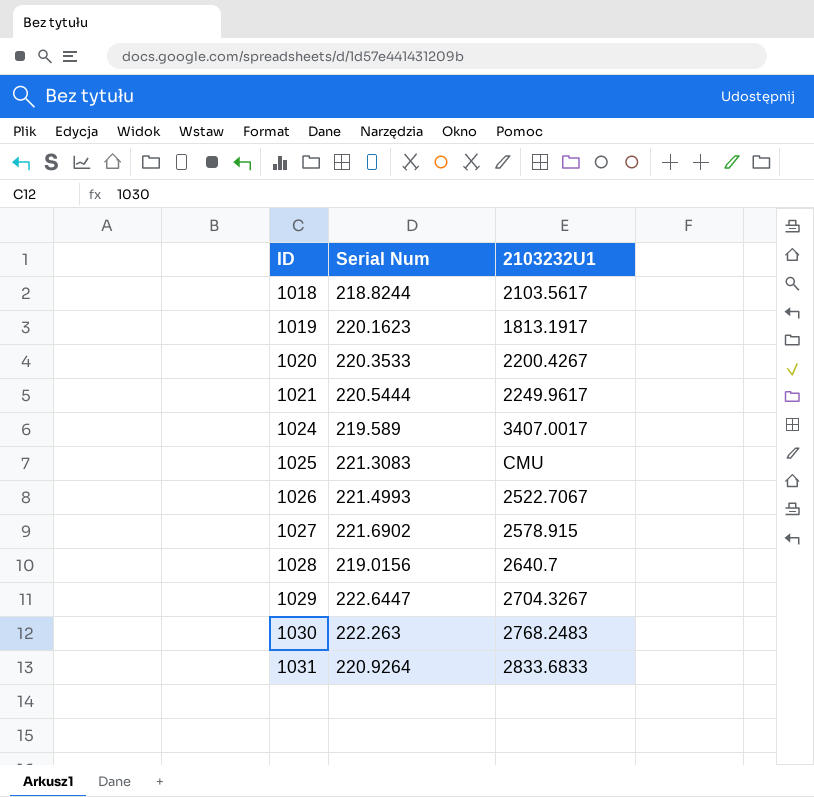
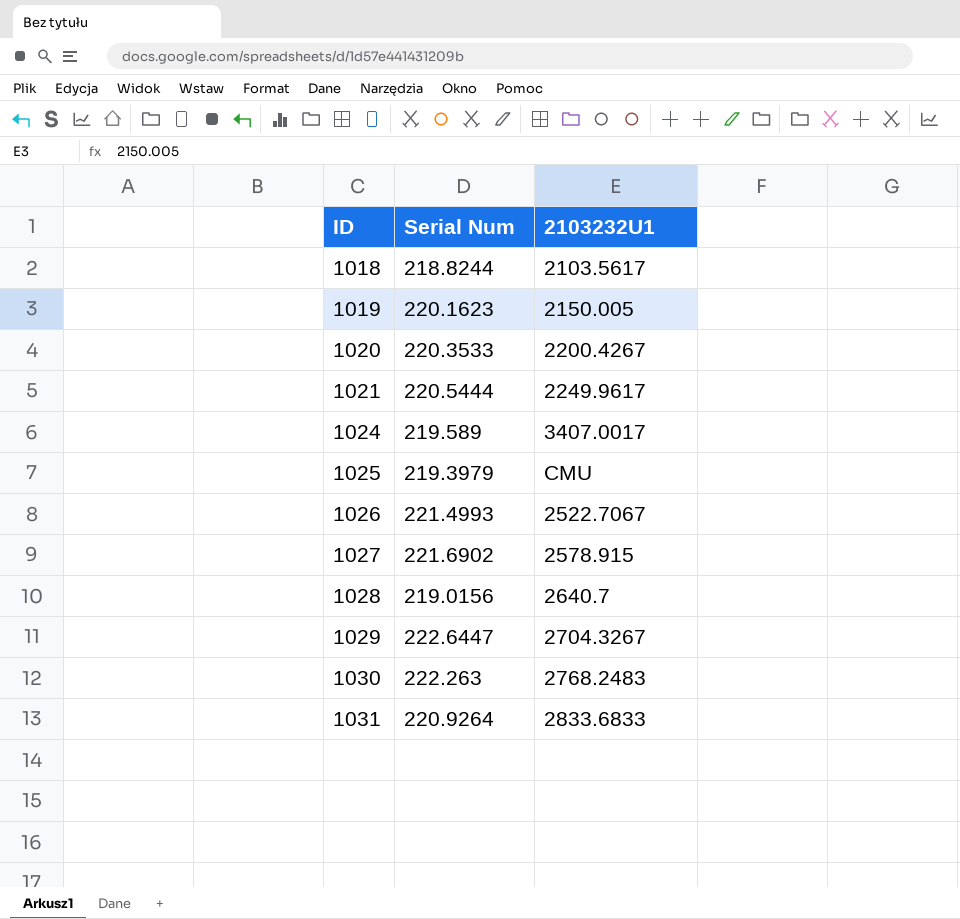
1019 | 2103232U1: 1813.1917 -> 2150.005
1025 | Serial Num: 221.3083 -> 219.3979

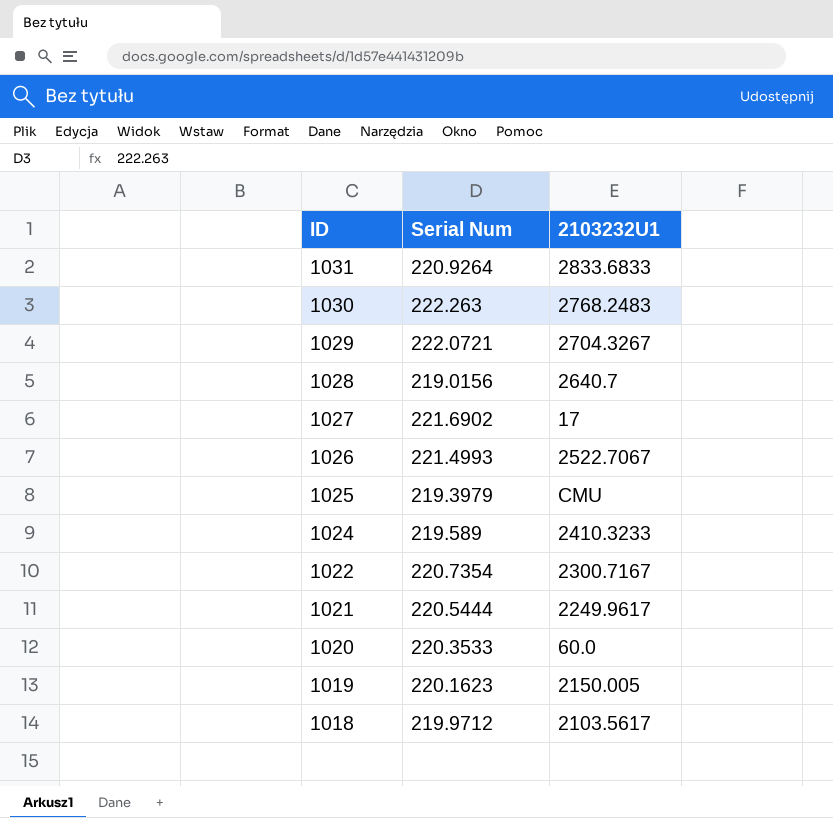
row order: ID ascending -> ID descending
1029 | Serial Num: 222.6447 -> 222.0721
1027 | 2103232U1: 2578.915 -> 17
1024 | 2103232U1: 3407.0017 -> 2410.3233
row 1022: none -> 220.7354 | 2300.7167
1020 | 2103232U1: 2200.4267 -> 60.0
1018 | Serial Num: 218.8244 -> 219.9712

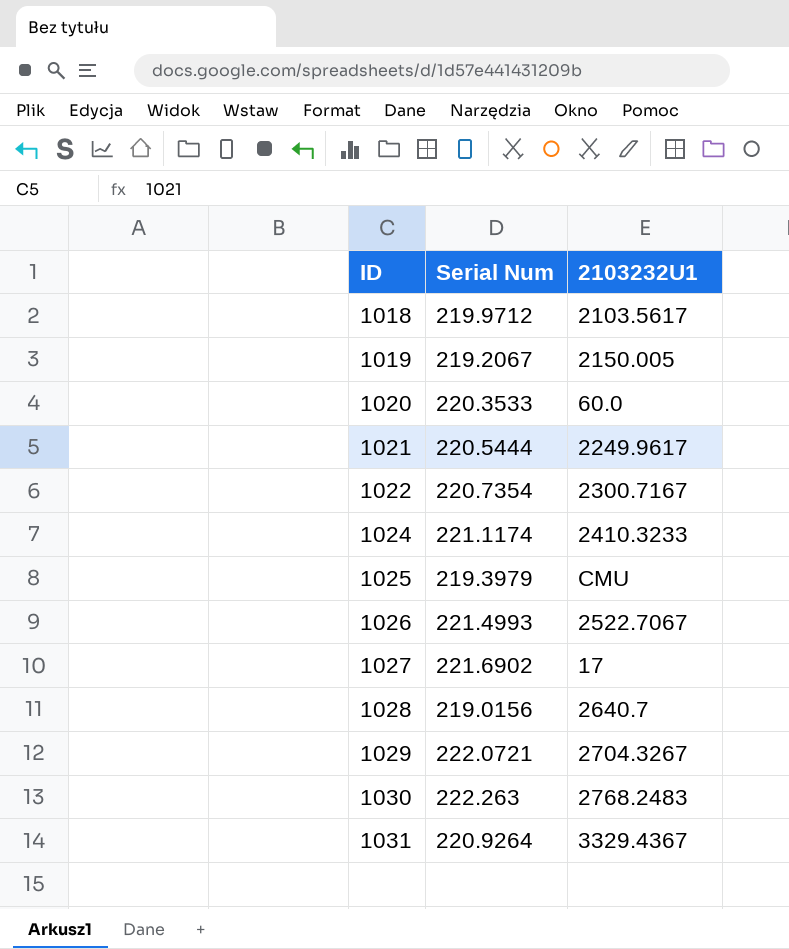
row order: ID descending -> ID ascending
1019 | Serial Num: 220.1623 -> 219.2067
1024 | Serial Num: 219.589 -> 221.1174
1031 | 2103232U1: 2833.6833 -> 3329.4367

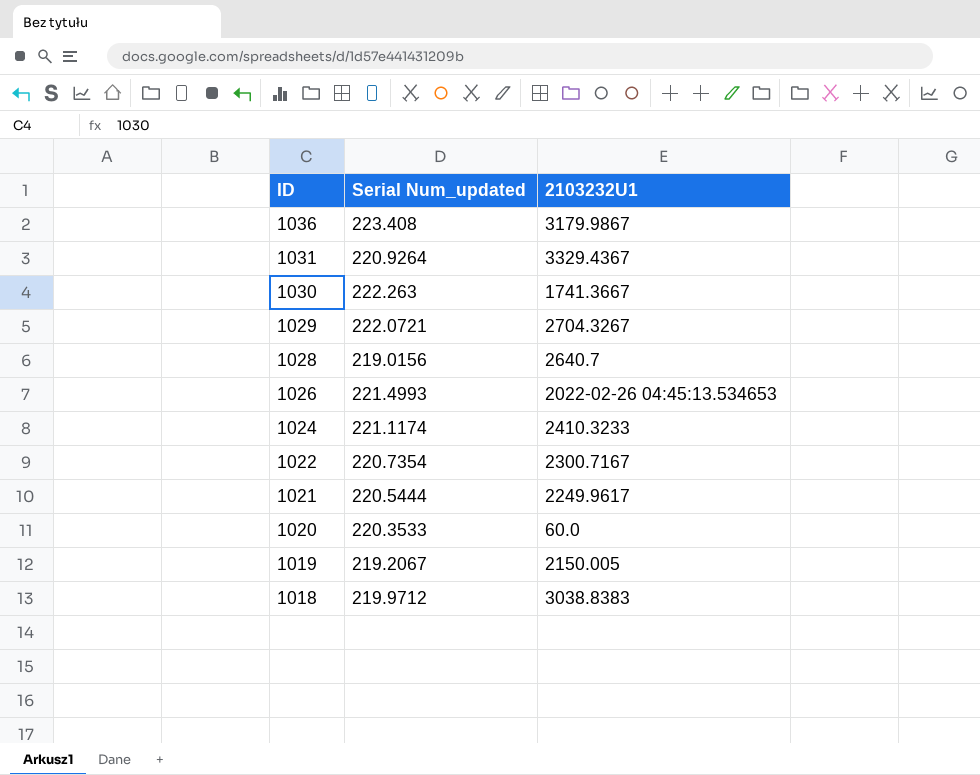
row order: ID ascending -> ID descending
column name: Serial Num -> Serial Num_updated
row 1025: 219.3979 | CMU -> none
row 1027: 221.6902 | 17 -> none
row 1036: none -> 223.408 | 3179.9867
1030 | 2103232U1: 2768.2483 -> 1741.3667
1026 | 2103232U1: 2522.7067 -> 2022-02-26 04:45:13.534653
1018 | 2103232U1: 2103.5617 -> 3038.8383

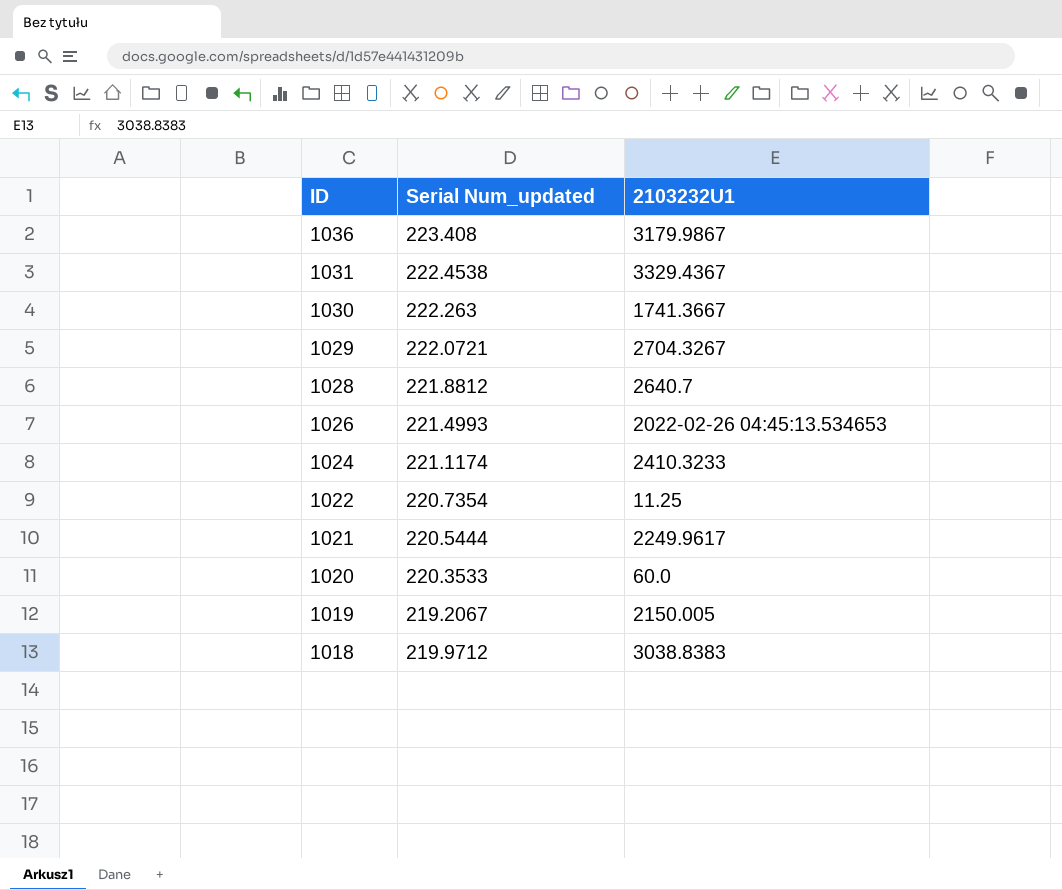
1031 | Serial Num_updated: 220.9264 -> 222.4538
1028 | Serial Num_updated: 219.0156 -> 221.8812
1022 | 2103232U1: 2300.7167 -> 11.25

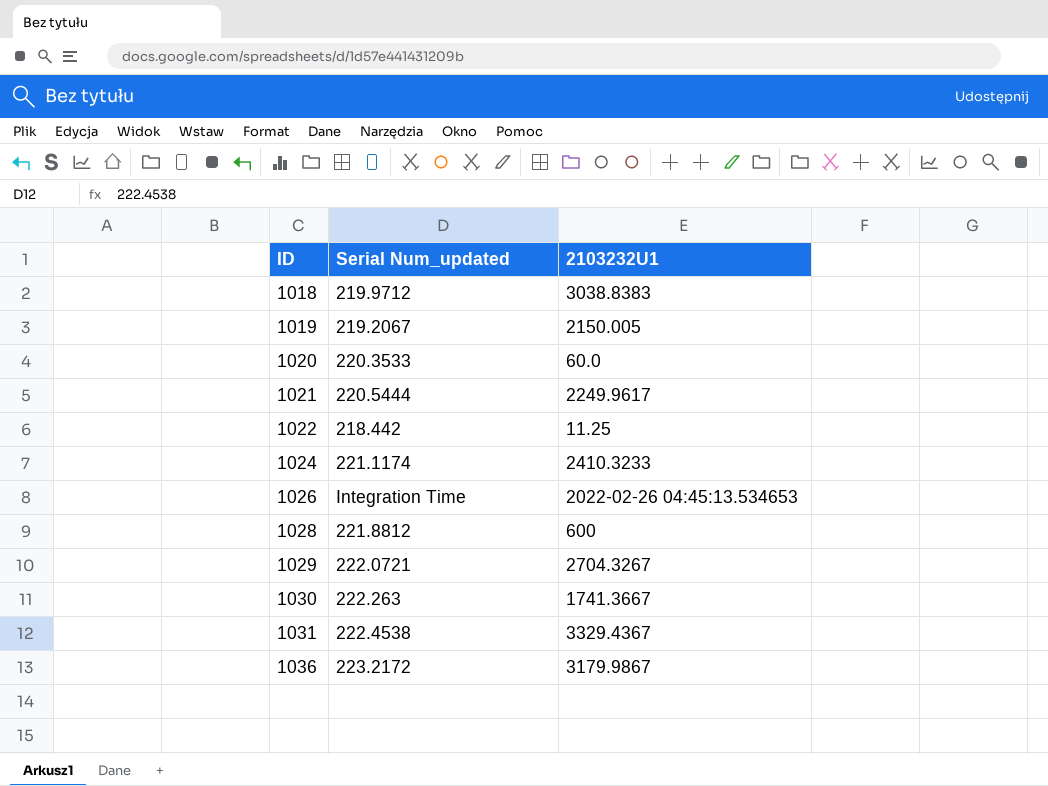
row order: ID descending -> ID ascending
1022 | Serial Num_updated: 220.7354 -> 218.442
1026 | Serial Num_updated: 221.4993 -> Integration Time
1028 | 2103232U1: 2640.7 -> 600
1036 | Serial Num_updated: 223.408 -> 223.2172

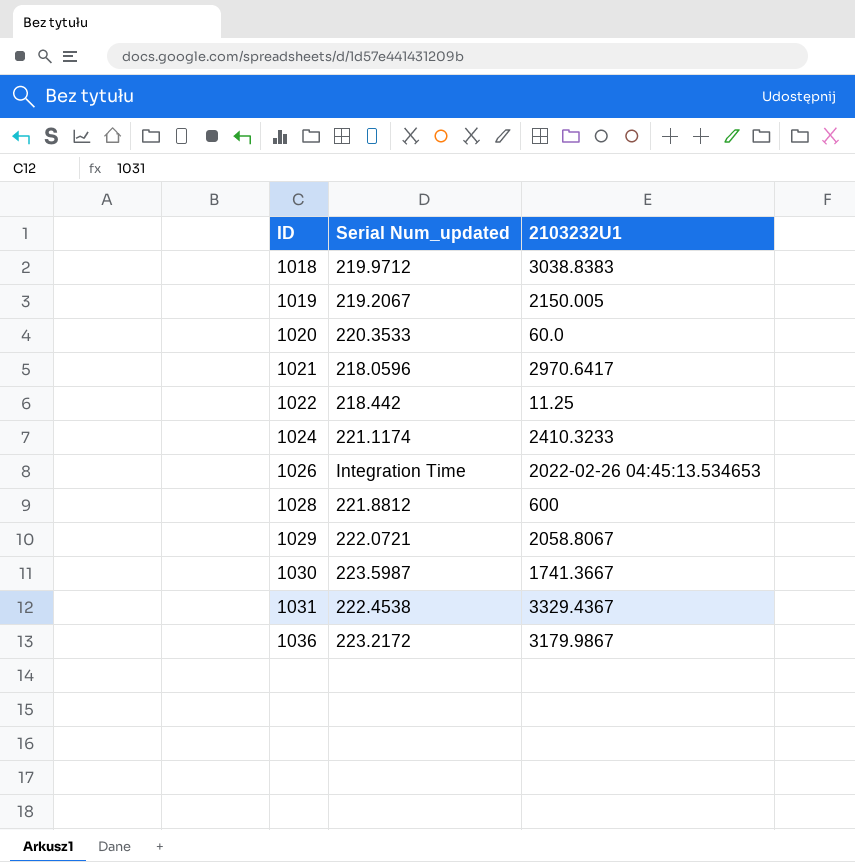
1021 | Serial Num_updated: 220.5444 -> 218.0596
1021 | 2103232U1: 2249.9617 -> 2970.6417
1029 | 2103232U1: 2704.3267 -> 2058.8067
1030 | Serial Num_updated: 222.263 -> 223.5987

